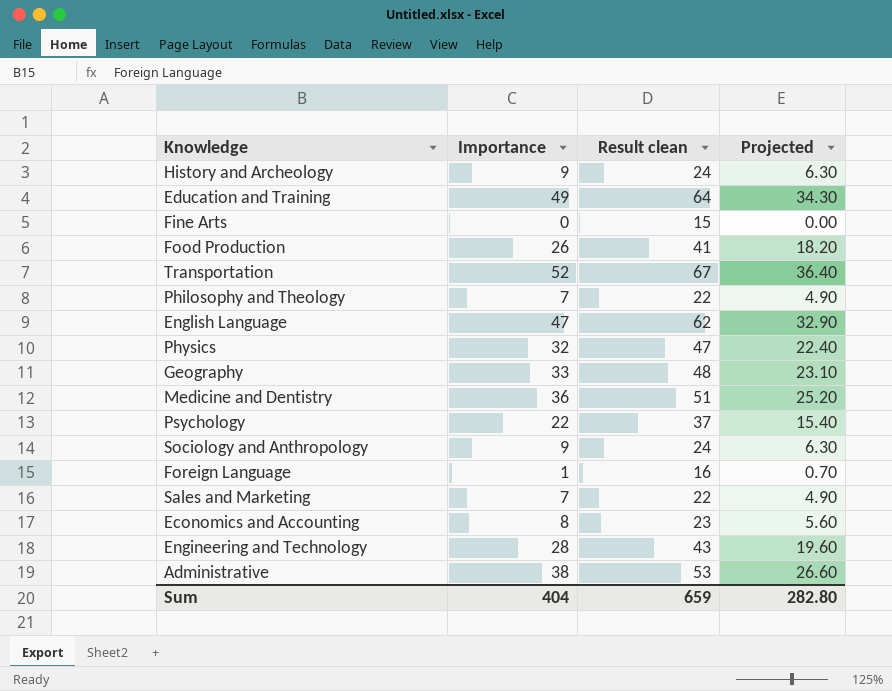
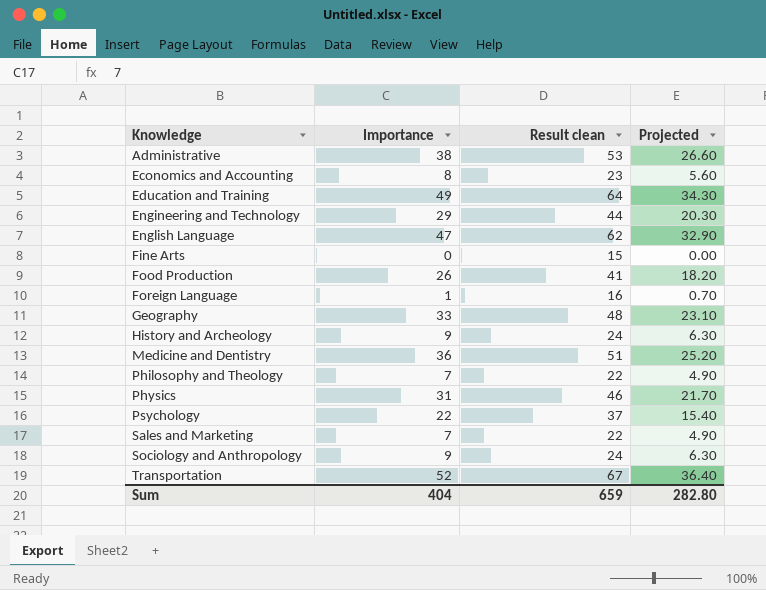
row order: none -> Knowledge ascending
Engineering and Technology | Importance: 28 -> 29
Engineering and Technology | Result clean: 43 -> 44
Engineering and Technology | Projected: 19.60 -> 20.30
Physics | Importance: 32 -> 31
Physics | Result clean: 47 -> 46
Physics | Projected: 22.40 -> 21.70

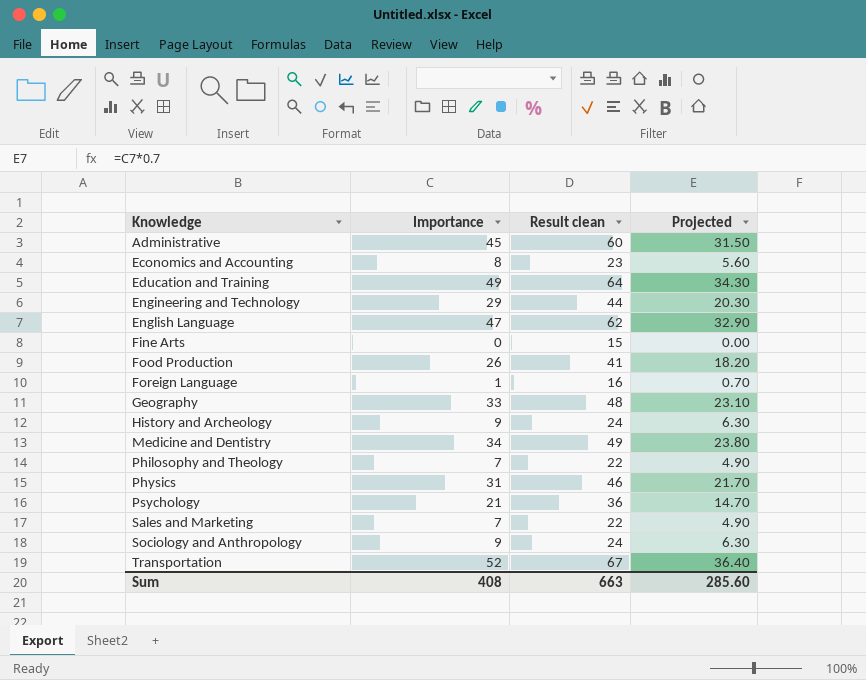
Administrative | Importance: 38 -> 45
Administrative | Result clean: 53 -> 60
Administrative | Projected: 26.60 -> 31.50
Medicine and Dentistry | Importance: 36 -> 34
Medicine and Dentistry | Result clean: 51 -> 49
Medicine and Dentistry | Projected: 25.20 -> 23.80
Psychology | Importance: 22 -> 21
Psychology | Result clean: 37 -> 36
Psychology | Projected: 15.40 -> 14.70
Sum | Importance: 404 -> 408
Sum | Result clean: 659 -> 663
Sum | Projected: 282.80 -> 285.60

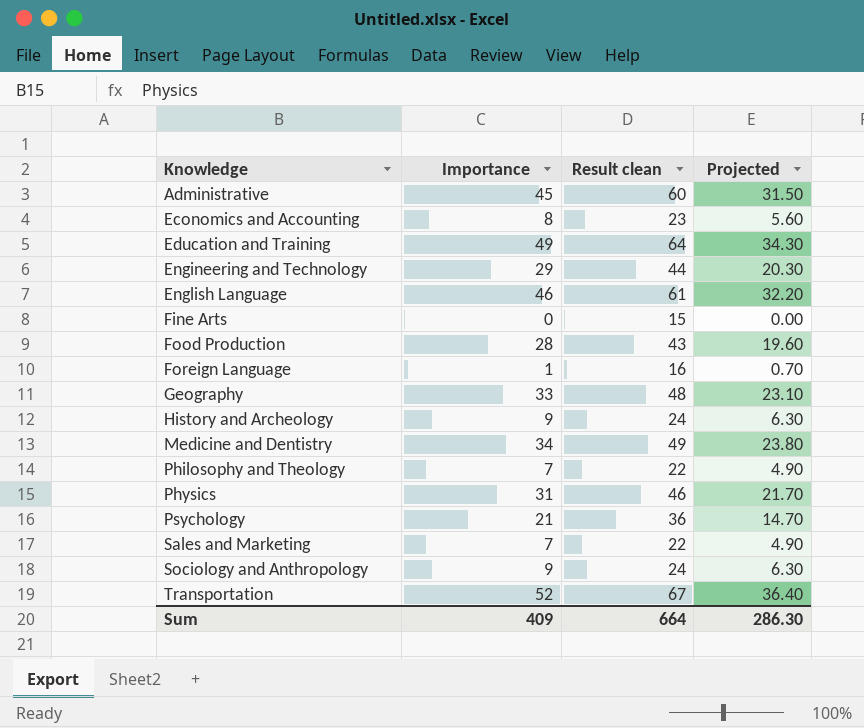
English Language | Importance: 47 -> 46
English Language | Result clean: 62 -> 61
English Language | Projected: 32.90 -> 32.20
Food Production | Importance: 26 -> 28
Food Production | Result clean: 41 -> 43
Food Production | Projected: 18.20 -> 19.60
Sum | Importance: 408 -> 409
Sum | Result clean: 663 -> 664
Sum | Projected: 285.60 -> 286.30

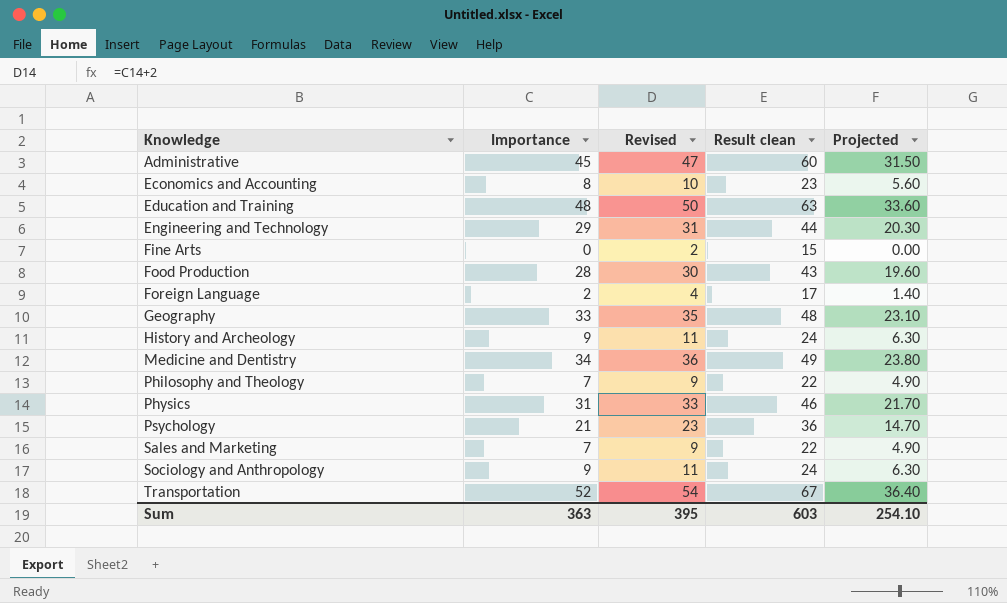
column Revised | formula: none -> [Importance] + 2
row English Language: 46 | 61 | 32.20 -> none
Education and Training | Importance: 49 -> 48
Education and Training | Result clean: 64 -> 63
Education and Training | Projected: 34.30 -> 33.60
Foreign Language | Importance: 1 -> 2
Foreign Language | Result clean: 16 -> 17
Foreign Language | Projected: 0.70 -> 1.40
Sum | Importance: 409 -> 363
Sum | Result clean: 664 -> 603
Sum | Projected: 286.30 -> 254.10

